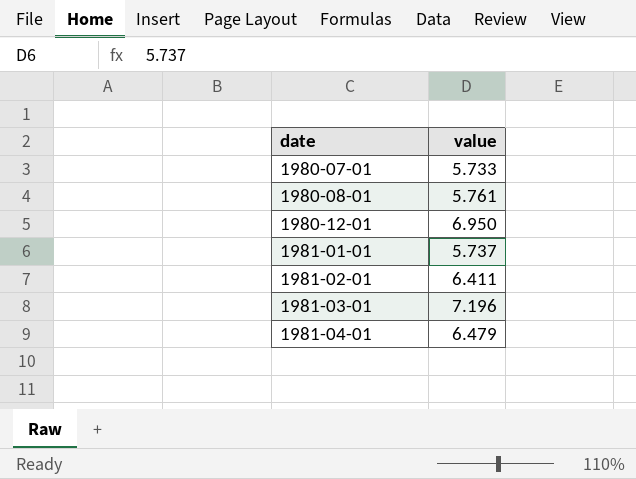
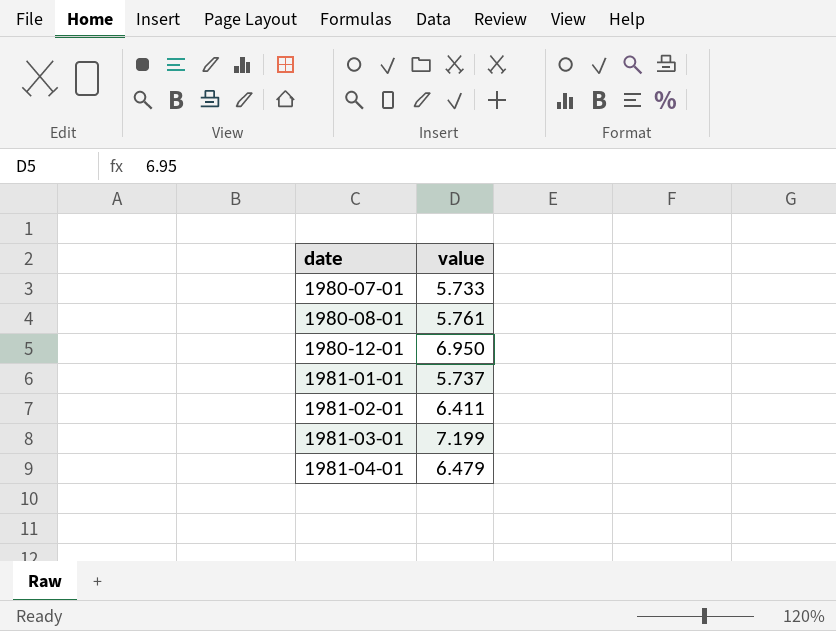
1981-03-01 | value: 7.196 -> 7.199

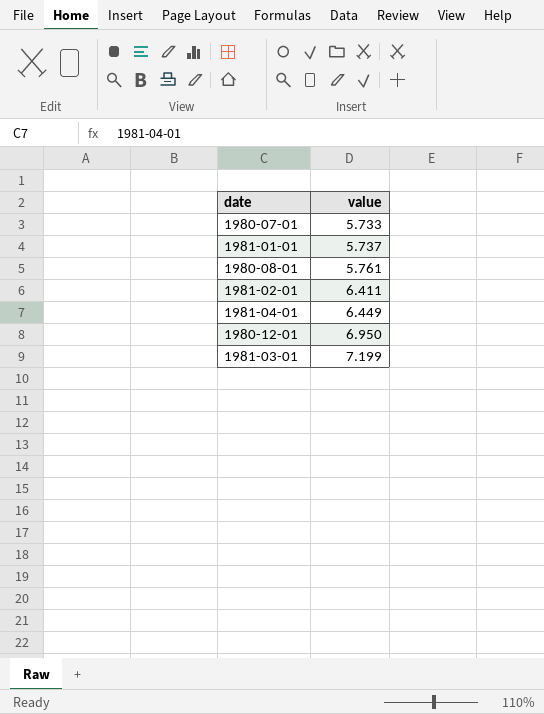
row order: date ascending -> value ascending
1981-04-01 | value: 6.479 -> 6.449

